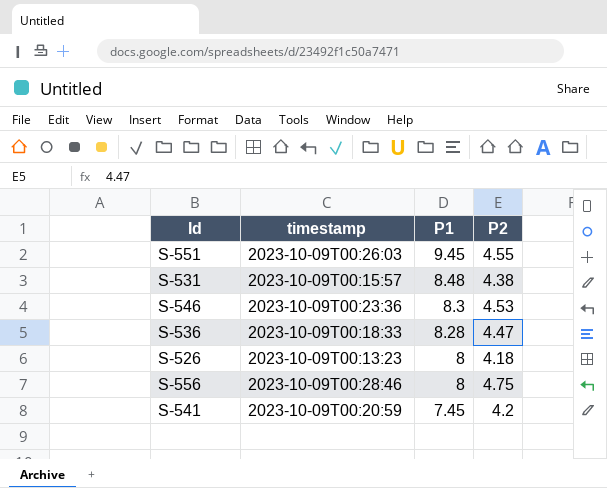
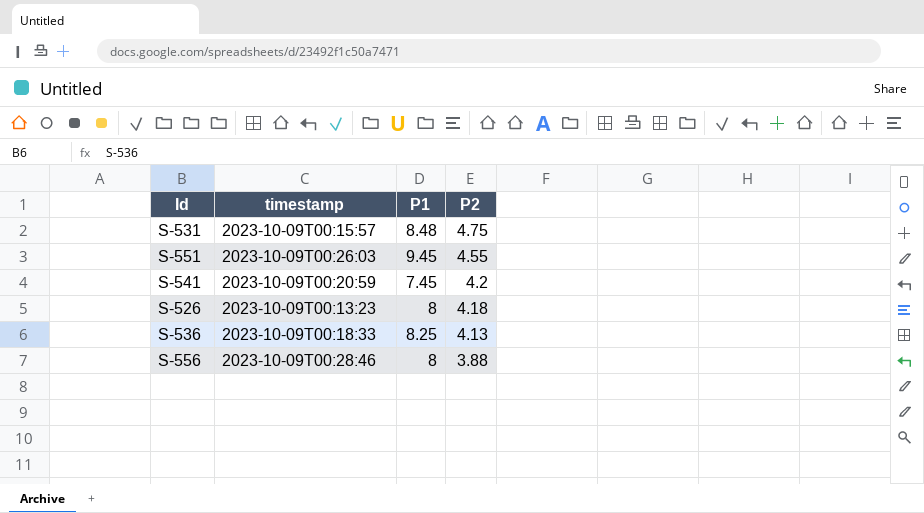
row order: P1 descending -> P2 descending
row S-546: 2023-10-09T00:23:36 | 8.3 | 4.53 -> none
S-531 | P2: 4.38 -> 4.75
S-536 | P1: 8.28 -> 8.25
S-536 | P2: 4.47 -> 4.13
S-556 | P2: 4.75 -> 3.88

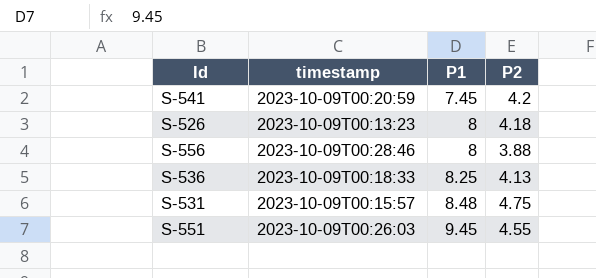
row order: P2 descending -> P1 ascending

